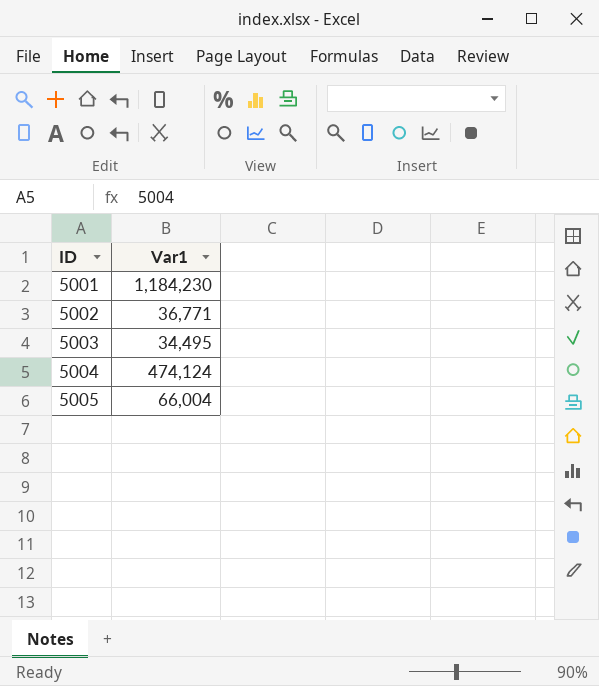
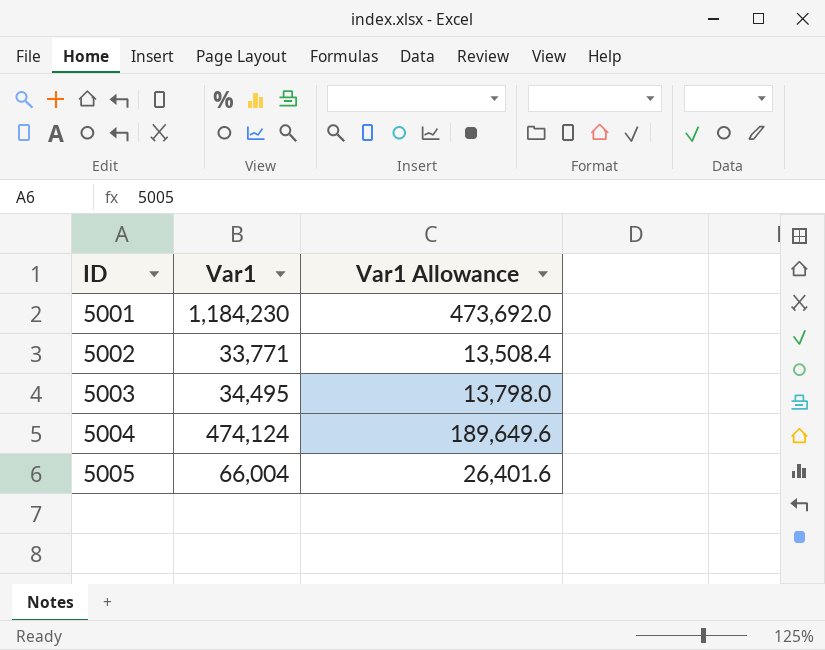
column Var1 Allowance | formula: none -> [Var1] * 0.4
5002 | Var1: 36,771 -> 33,771

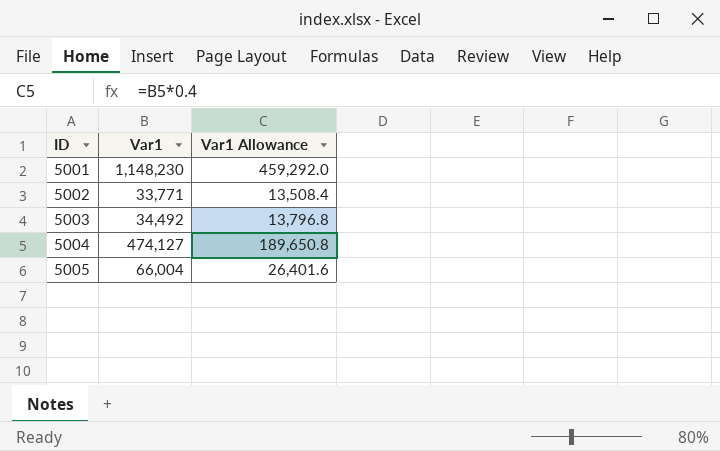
5001 | Var1: 1,184,230 -> 1,148,230
5001 | Var1 Allowance: 473,692.0 -> 459,292.0
5003 | Var1: 34,495 -> 34,492
5003 | Var1 Allowance: 13,798.0 -> 13,796.8
5004 | Var1: 474,124 -> 474,127
5004 | Var1 Allowance: 189,649.6 -> 189,650.8

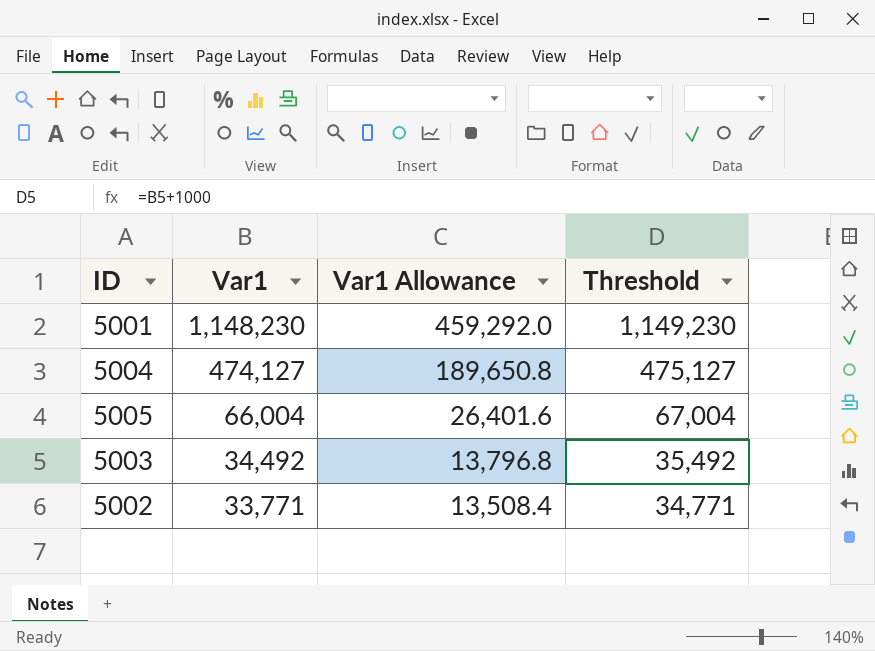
row order: ID ascending -> Var1 descending
column Threshold | formula: none -> [Var1] + 1000

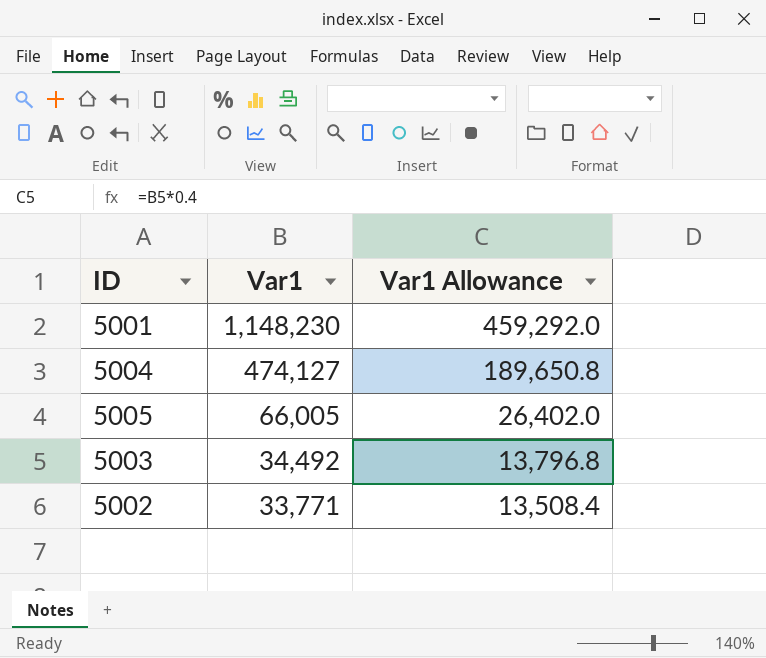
column Threshold | formula: [Var1] + 1000 -> none
5005 | Var1: 66,004 -> 66,005
5005 | Var1 Allowance: 26,401.6 -> 26,402.0

